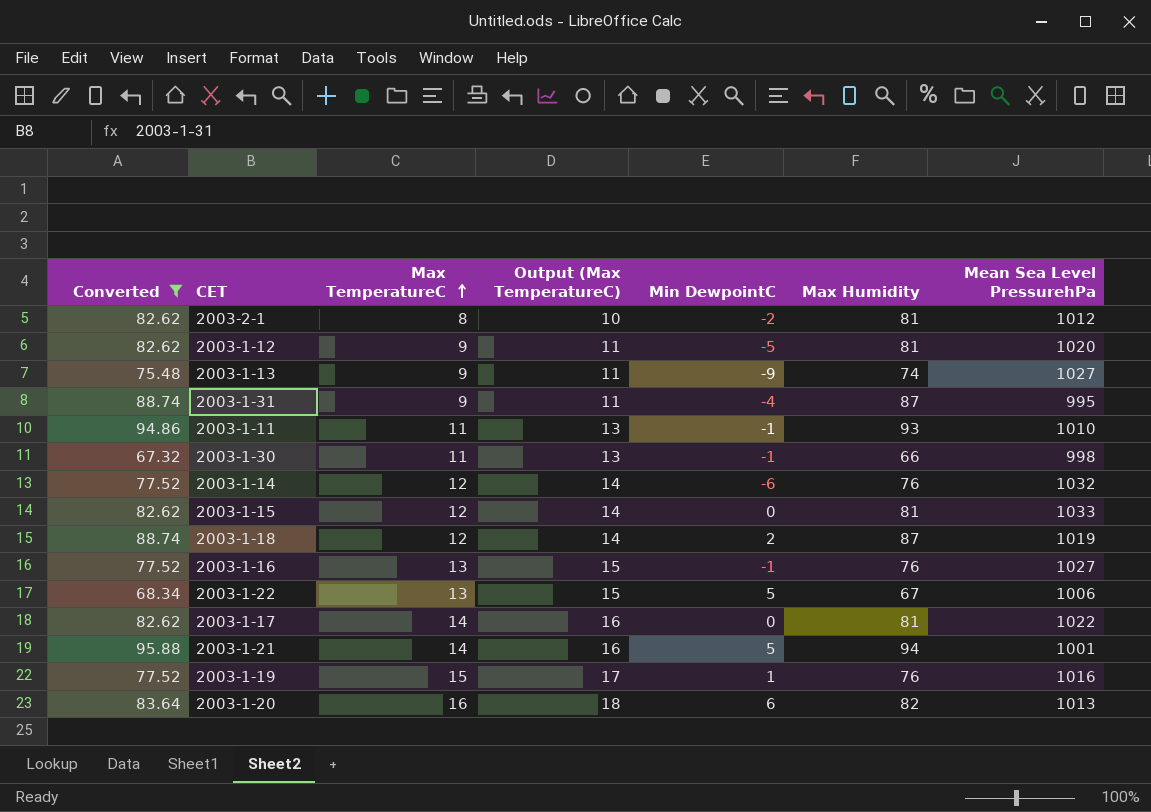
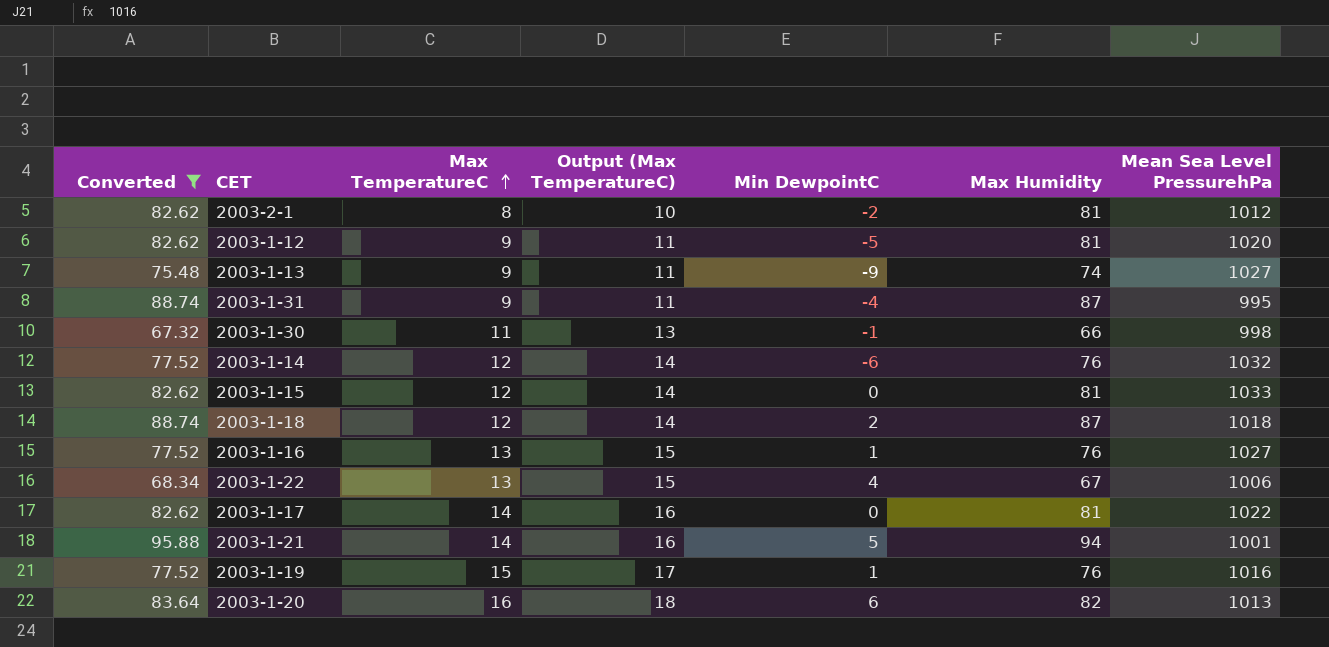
row 2003-1-11: 94.86 | 11 | 13 | -1 | 93 | 1010 -> none
2003-1-18 | Mean Sea Level PressurehPa: 1019 -> 1018
2003-1-16 | Min DewpointC: -1 -> 1
2003-1-22 | Min DewpointC: 5 -> 4

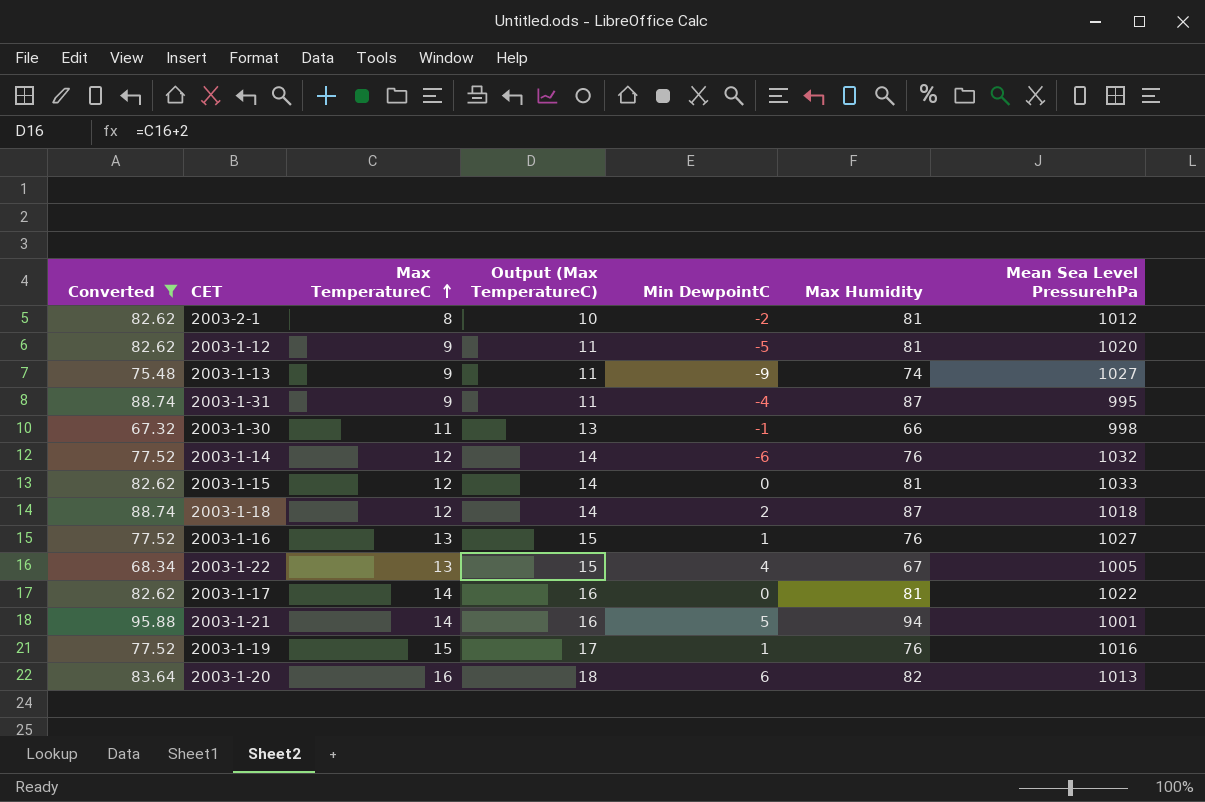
2003-1-22 | Mean Sea Level PressurehPa: 1006 -> 1005

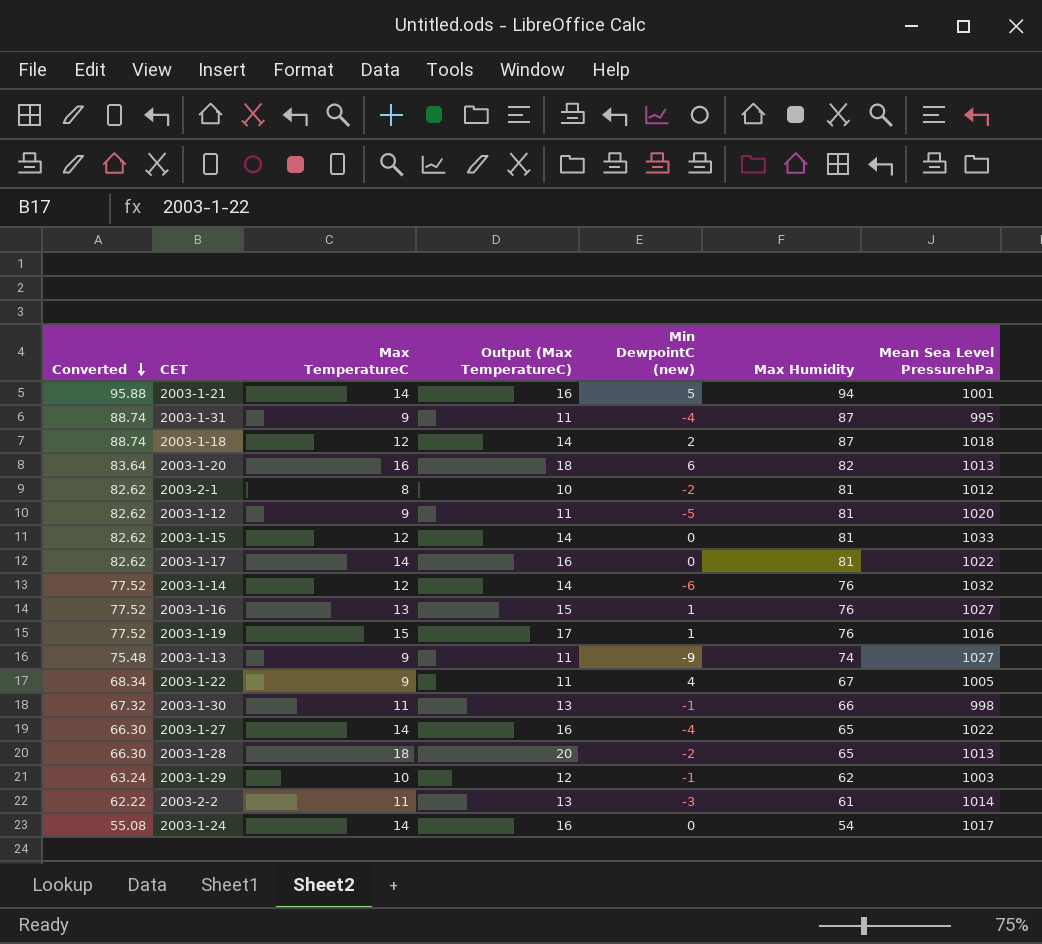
filter: Converted >= 67.32 -> none
row order: Max TemperatureC ascending -> Converted descending
column name: Min DewpointC -> Min DewpointC (new)
2003-1-22 | Max TemperatureC: 13 -> 9
2003-1-22 | Output (Max TemperatureC): 15 -> 11

